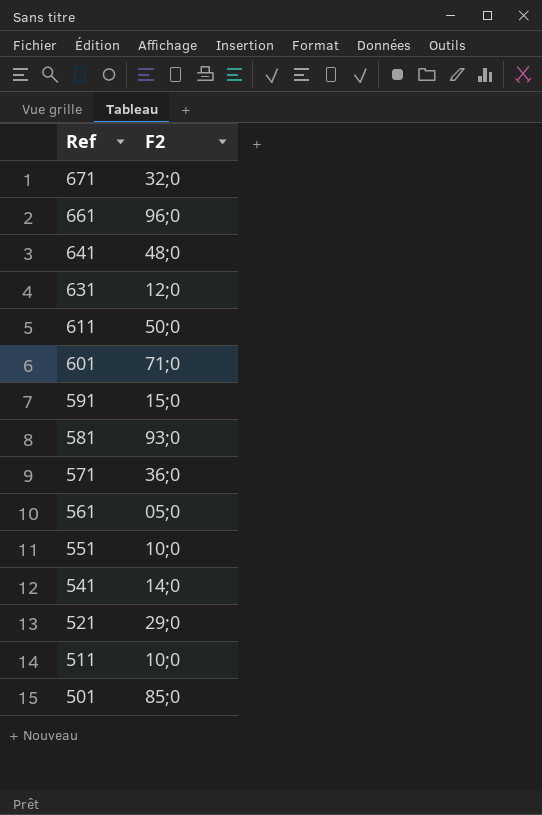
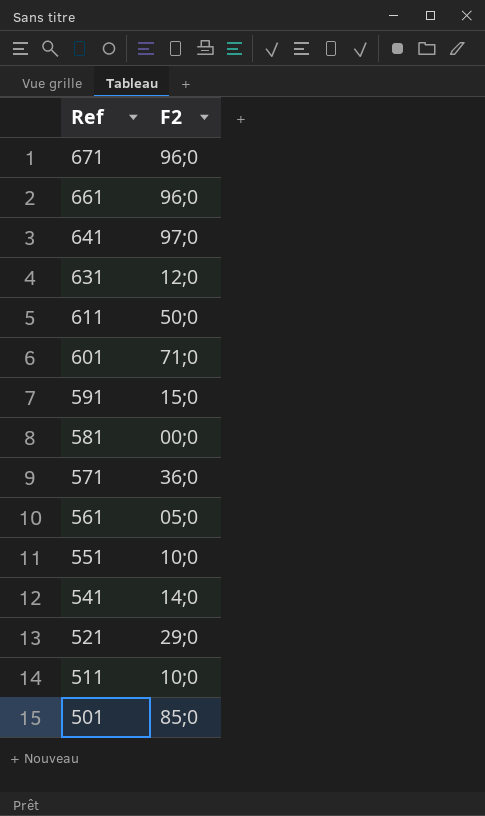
671 | F2: 32;0 -> 96;0
641 | F2: 48;0 -> 97;0
581 | F2: 93;0 -> 00;0

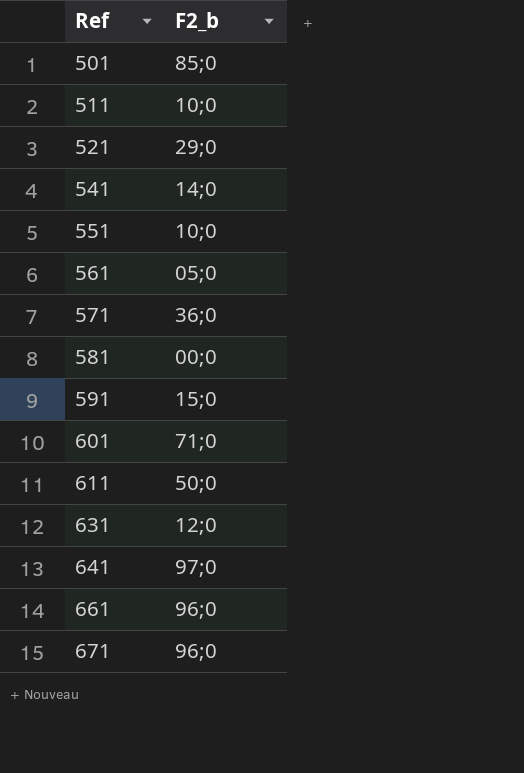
row order: Ref descending -> Ref ascending
column name: F2 -> F2_b

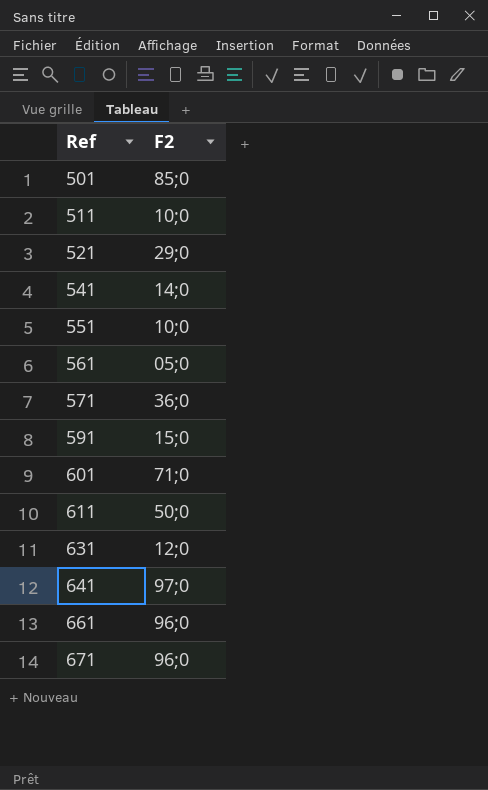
column name: F2_b -> F2
row 581: 00;0 -> none

